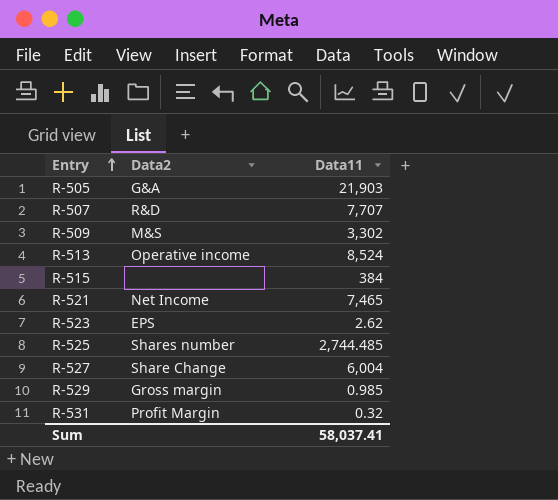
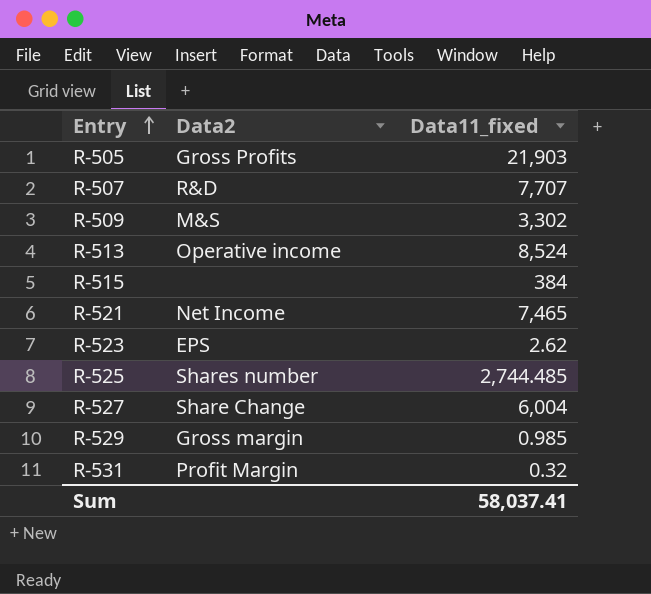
column name: Data11 -> Data11_fixed
R-505 | Data2: G&A -> Gross Profits

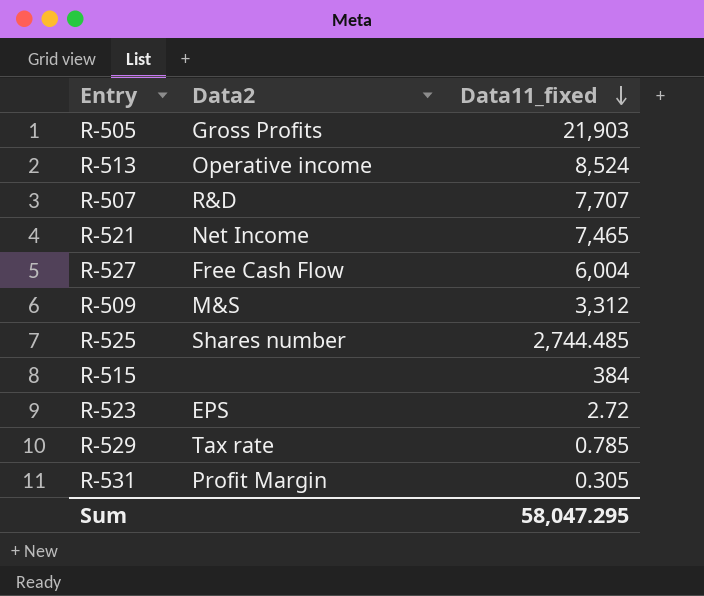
row order: Entry ascending -> Data11_fixed descending
R-527 | Data2: Share Change -> Free Cash Flow
R-509 | Data11_fixed: 3,302 -> 3,312
R-523 | Data11_fixed: 2.62 -> 2.72
R-529 | Data2: Gross margin -> Tax rate
R-529 | Data11_fixed: 0.985 -> 0.785
R-531 | Data11_fixed: 0.32 -> 0.305
Sum | Data11_fixed: 58,037.41 -> 58,047.295

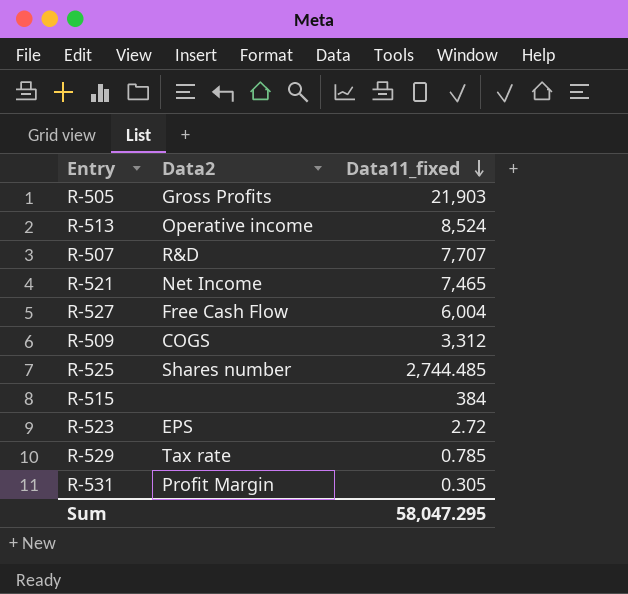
R-509 | Data2: M&S -> COGS

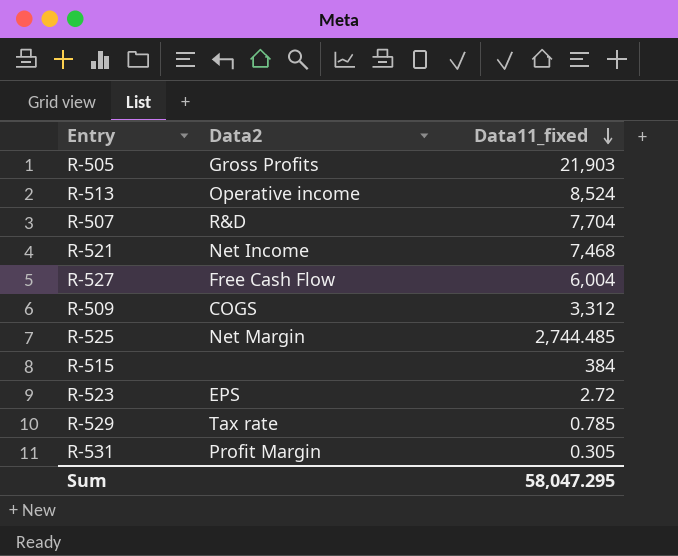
R-507 | Data11_fixed: 7,707 -> 7,704
R-521 | Data11_fixed: 7,465 -> 7,468
R-525 | Data2: Shares number -> Net Margin

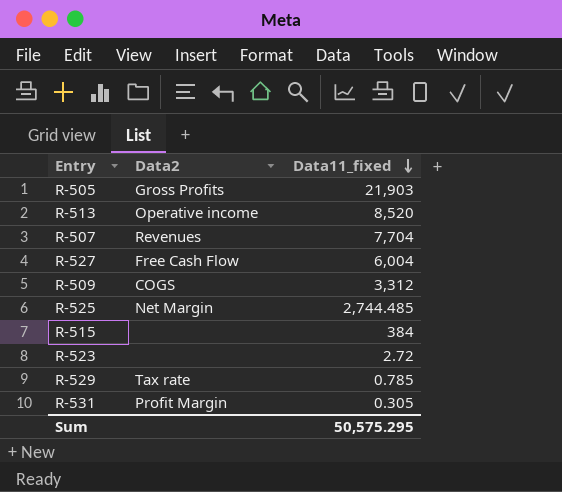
row R-521: Net Income | 7,468 -> none
R-513 | Data11_fixed: 8,524 -> 8,520
R-507 | Data2: R&D -> Revenues
R-523 | Data2: EPS -> none
Sum | Data11_fixed: 58,047.295 -> 50,575.295

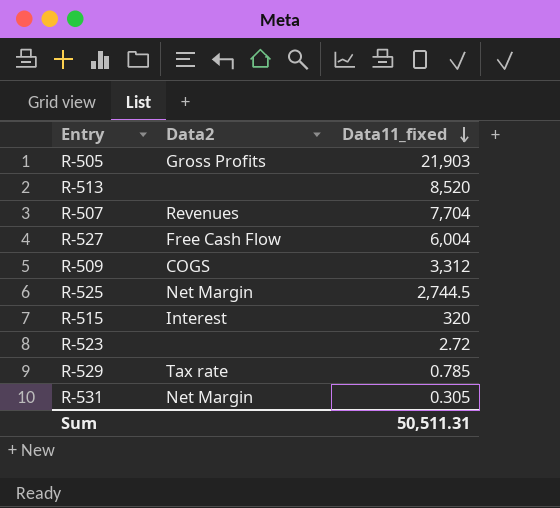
R-513 | Data2: Operative income -> none
R-525 | Data11_fixed: 2,744.485 -> 2,744.5
R-515 | Data2: none -> Interest
R-515 | Data11_fixed: 384 -> 320
R-531 | Data2: Profit Margin -> Net Margin
Sum | Data11_fixed: 50,575.295 -> 50,511.31

